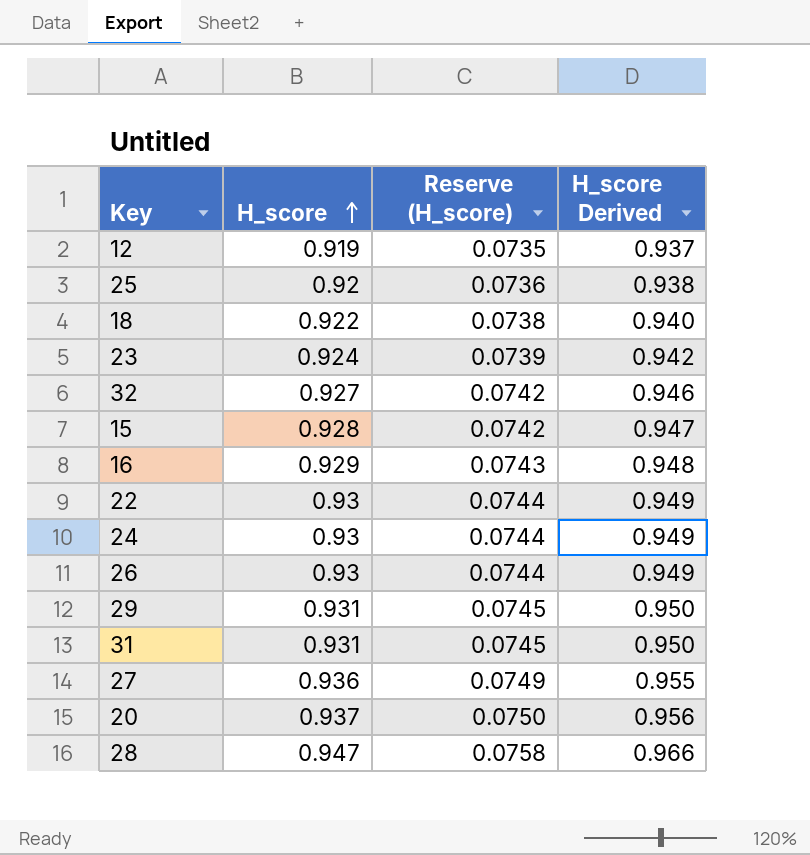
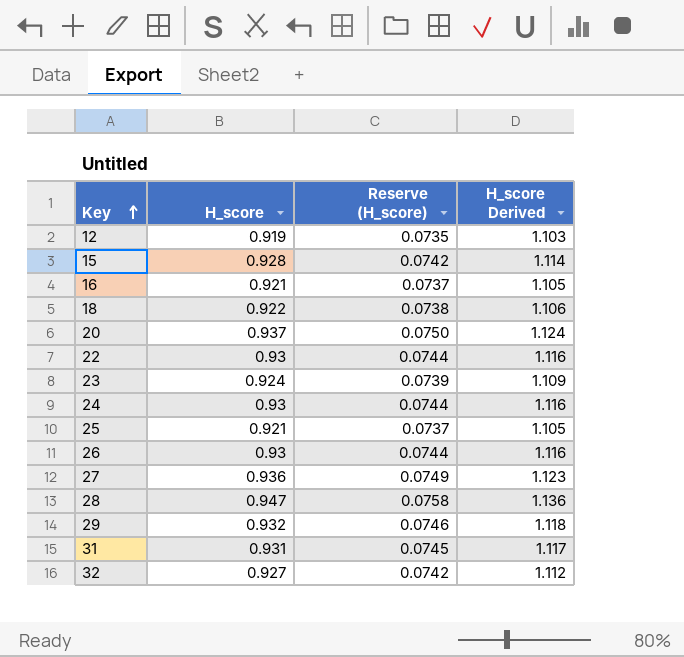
row order: H_score ascending -> Key ascending
column H_score Derived | formula: [H_score] * 1.02 -> [H_score] * 1.2
16 | H_score: 0.929 -> 0.921
16 | Reserve (H_score): 0.0743 -> 0.0737
25 | H_score: 0.92 -> 0.921
25 | Reserve (H_score): 0.0736 -> 0.0737
29 | H_score: 0.931 -> 0.932
29 | Reserve (H_score): 0.0745 -> 0.0746

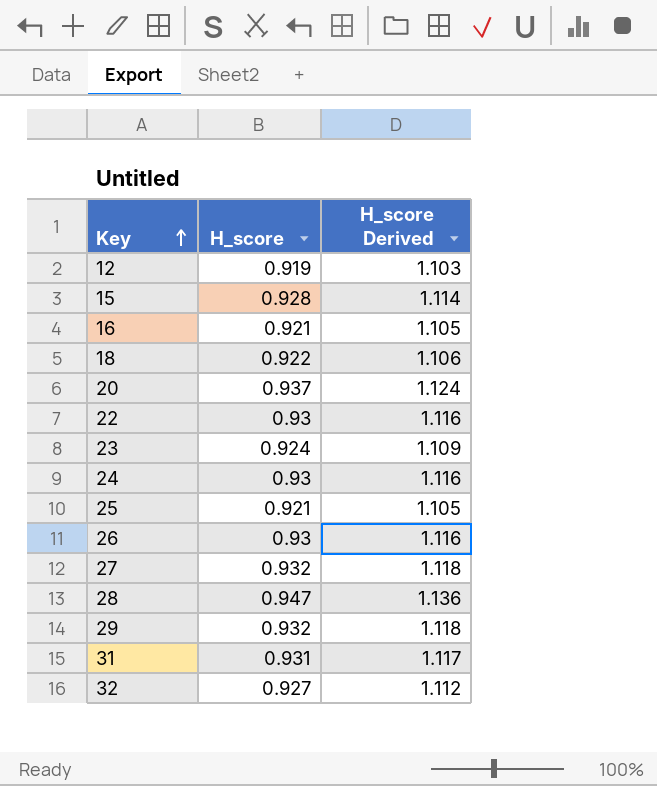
column Reserve (H_score) | formula: [H_score] * 0.08 -> none
27 | H_score: 0.936 -> 0.932
27 | H_score Derived: 1.123 -> 1.118

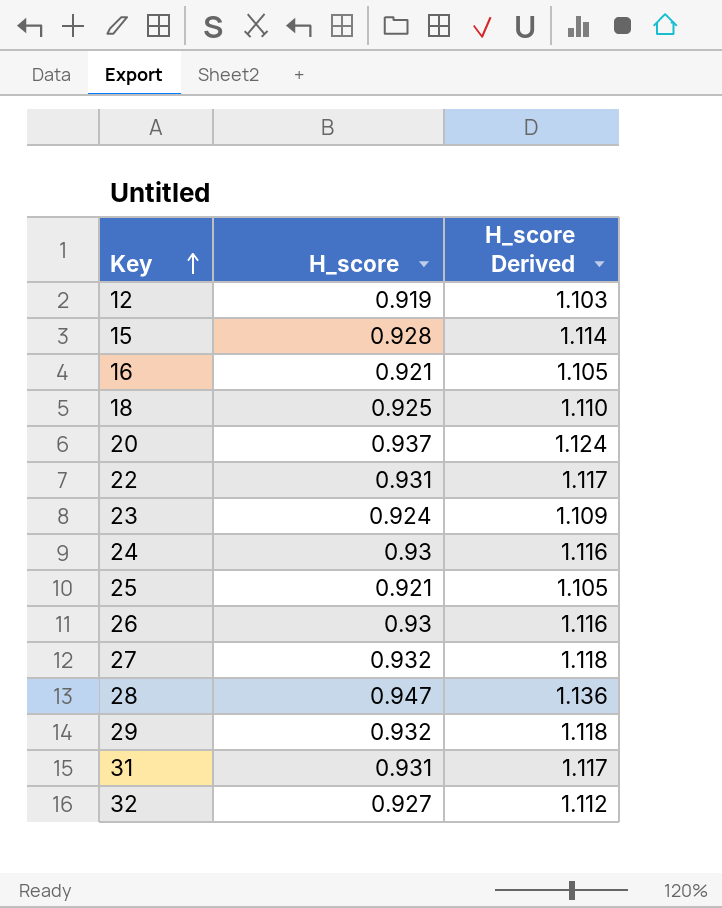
18 | H_score: 0.922 -> 0.925
18 | H_score Derived: 1.106 -> 1.110
22 | H_score: 0.93 -> 0.931
22 | H_score Derived: 1.116 -> 1.117

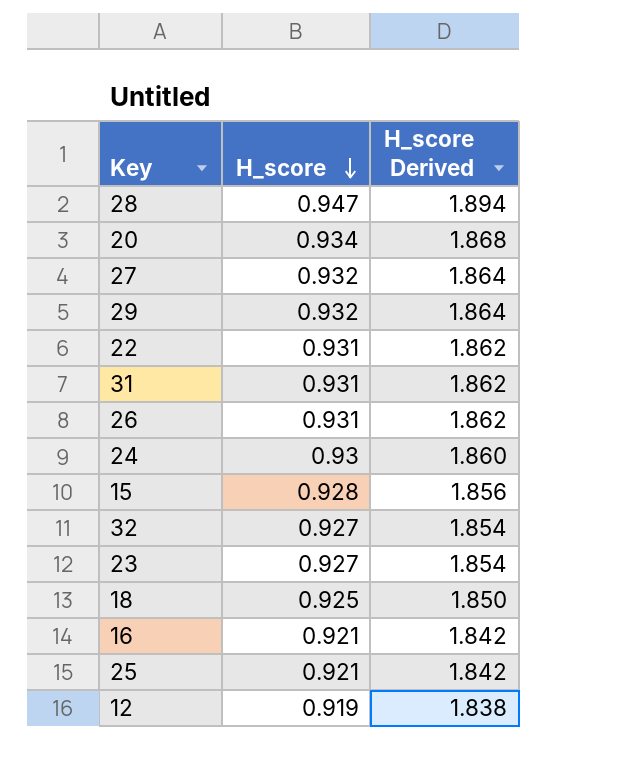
row order: Key ascending -> H_score descending
column H_score Derived | formula: [H_score] * 1.2 -> [H_score] * 2
20 | H_score: 0.937 -> 0.934
26 | H_score: 0.93 -> 0.931
23 | H_score: 0.924 -> 0.927

